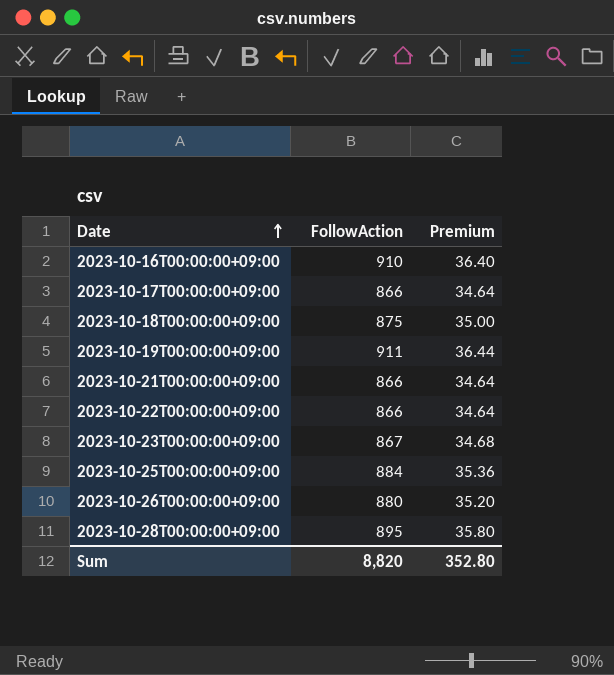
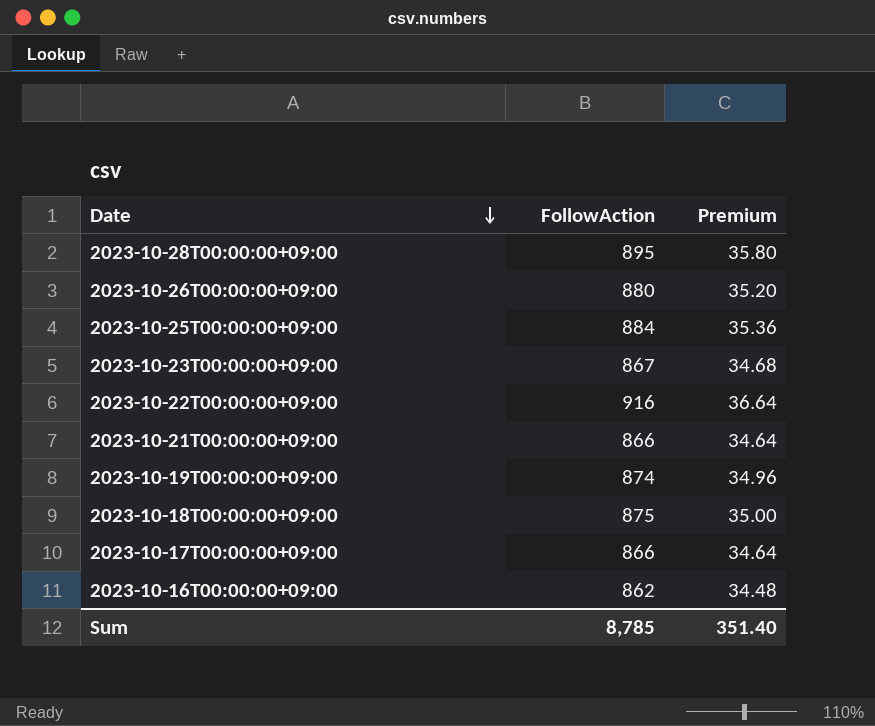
row order: Date ascending -> Date descending
2023-10-22T00:00:00+09:00 | FollowAction: 866 -> 916
2023-10-22T00:00:00+09:00 | Premium: 34.64 -> 36.64
2023-10-19T00:00:00+09:00 | FollowAction: 911 -> 874
2023-10-19T00:00:00+09:00 | Premium: 36.44 -> 34.96
2023-10-16T00:00:00+09:00 | FollowAction: 910 -> 862
2023-10-16T00:00:00+09:00 | Premium: 36.40 -> 34.48
Sum | FollowAction: 8,820 -> 8,785
Sum | Premium: 352.80 -> 351.40

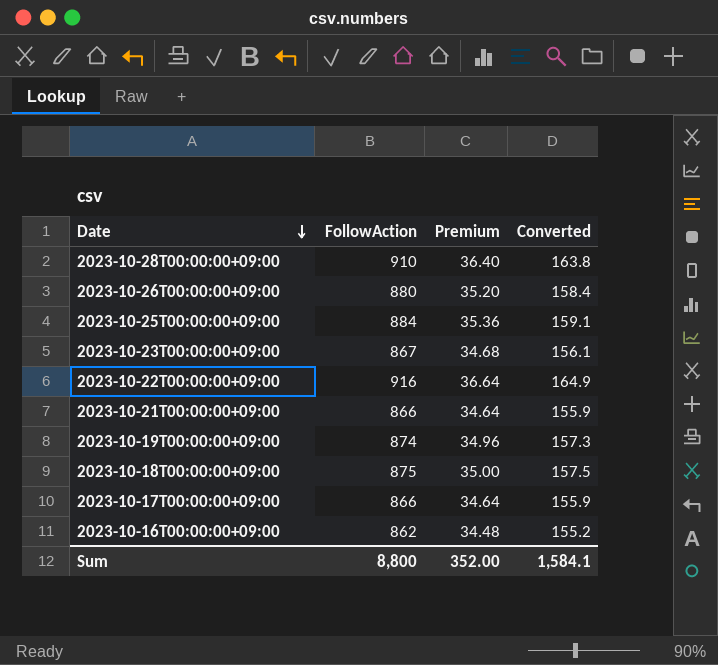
column Converted | formula: none -> [FollowAction] * 0.18
2023-10-28T00:00:00+09:00 | FollowAction: 895 -> 910
2023-10-28T00:00:00+09:00 | Premium: 35.80 -> 36.40
Sum | FollowAction: 8,785 -> 8,800
Sum | Premium: 351.40 -> 352.00

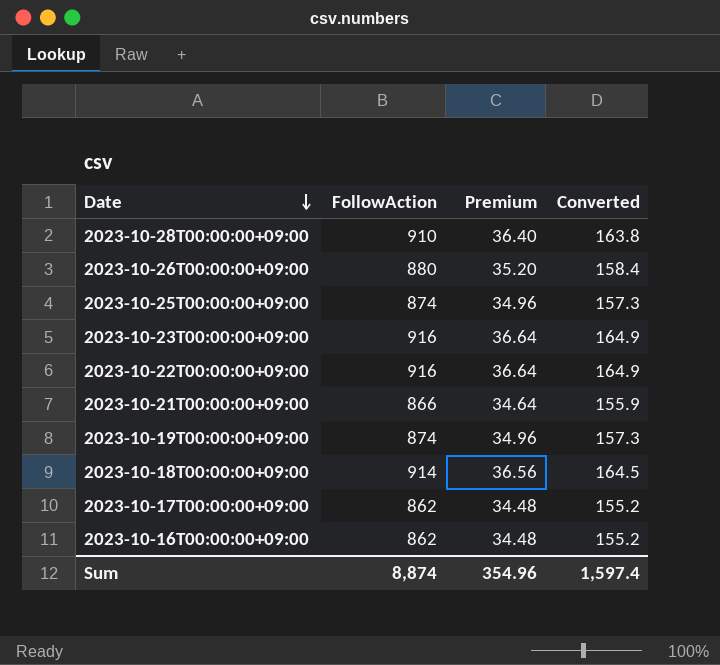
2023-10-25T00:00:00+09:00 | FollowAction: 884 -> 874
2023-10-25T00:00:00+09:00 | Premium: 35.36 -> 34.96
2023-10-25T00:00:00+09:00 | Converted: 159.1 -> 157.3
2023-10-23T00:00:00+09:00 | FollowAction: 867 -> 916
2023-10-23T00:00:00+09:00 | Premium: 34.68 -> 36.64
2023-10-23T00:00:00+09:00 | Converted: 156.1 -> 164.9
2023-10-18T00:00:00+09:00 | FollowAction: 875 -> 914
2023-10-18T00:00:00+09:00 | Premium: 35.00 -> 36.56
2023-10-18T00:00:00+09:00 | Converted: 157.5 -> 164.5
2023-10-17T00:00:00+09:00 | FollowAction: 866 -> 862
2023-10-17T00:00:00+09:00 | Premium: 34.64 -> 34.48
2023-10-17T00:00:00+09:00 | Converted: 155.9 -> 155.2
Sum | FollowAction: 8,800 -> 8,874
Sum | Premium: 352.00 -> 354.96
Sum | Converted: 1,584.1 -> 1,597.4

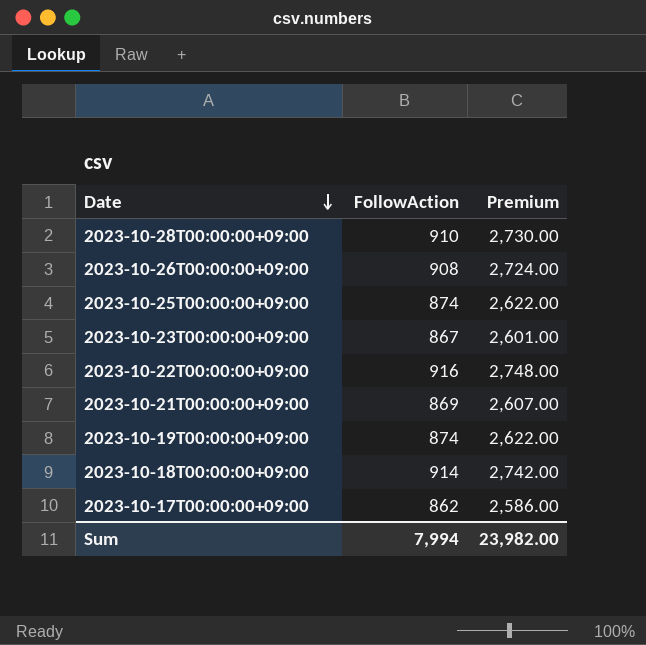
column Converted | formula: [FollowAction] * 0.18 -> none
column Premium | formula: [FollowAction] * 0.04 -> [FollowAction] * 3
row 2023-10-16T00:00:00+09:00: 862 | 34.48 | 155.2 -> none
2023-10-26T00:00:00+09:00 | FollowAction: 880 -> 908
2023-10-23T00:00:00+09:00 | FollowAction: 916 -> 867
2023-10-21T00:00:00+09:00 | FollowAction: 866 -> 869
Sum | FollowAction: 8,874 -> 7,994
Sum | Premium: 354.96 -> 23,982.00

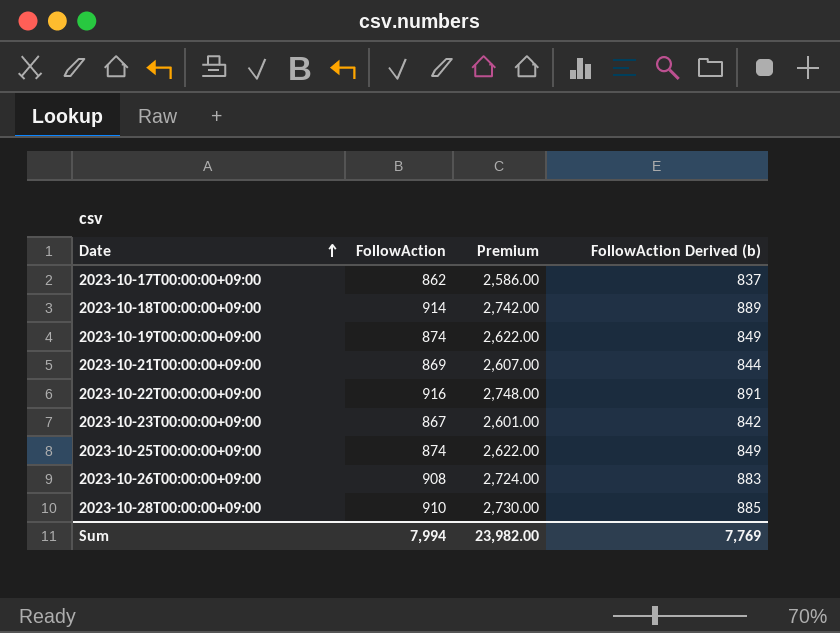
row order: Date descending -> Date ascending
column FollowAction Derived (b) | formula: none -> [FollowAction] - 25

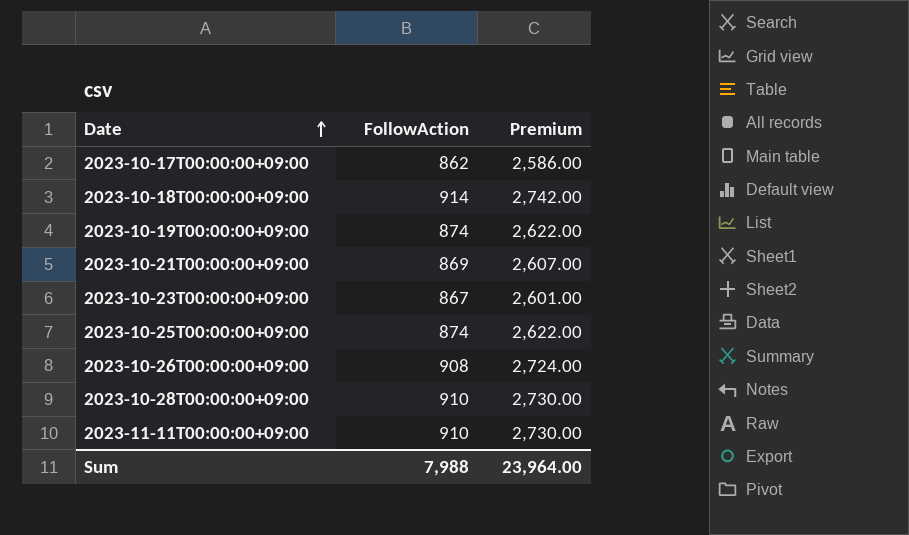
column FollowAction Derived (b) | formula: [FollowAction] - 25 -> none
row 2023-10-22T00:00:00+09:00: 916 | 2,748.00 | 891 -> none
row 2023-11-11T00:00:00+09:00: none -> 910 | 2,730.00
Sum | FollowAction: 7,994 -> 7,988
Sum | Premium: 23,982.00 -> 23,964.00

